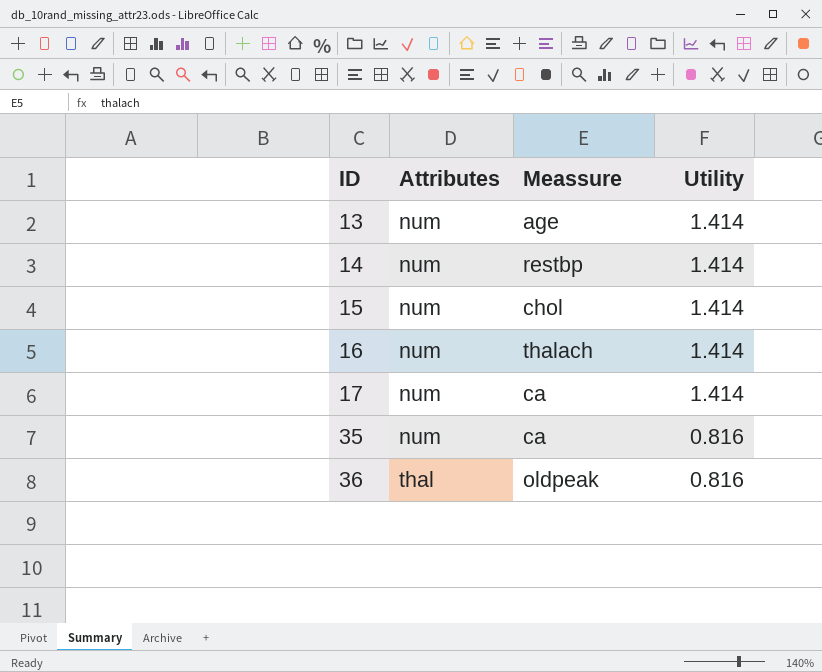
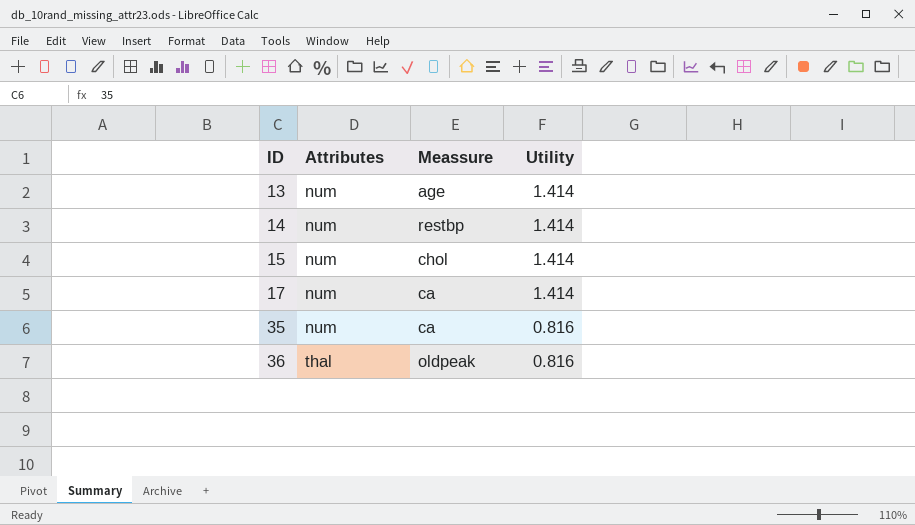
row 16: num | thalach | 1.414 -> none

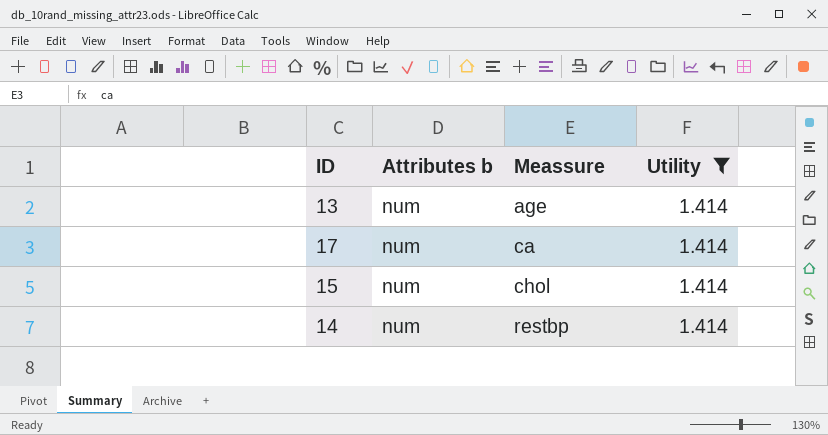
filter: none -> Utility = 1.414
row order: ID ascending -> Meassure ascending
column name: Attributes -> Attributes b

